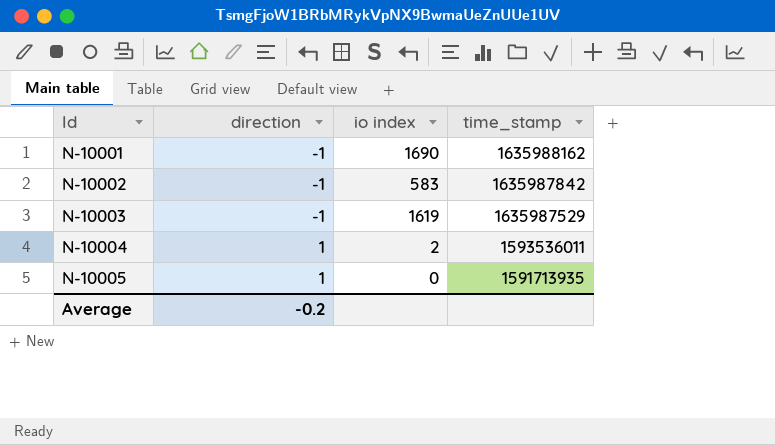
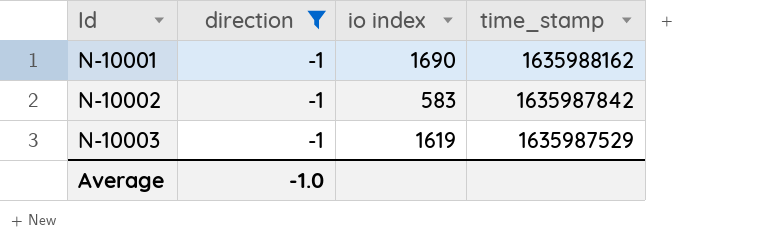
filter: none -> direction = -1
Average | direction: -0.2 -> -1.0

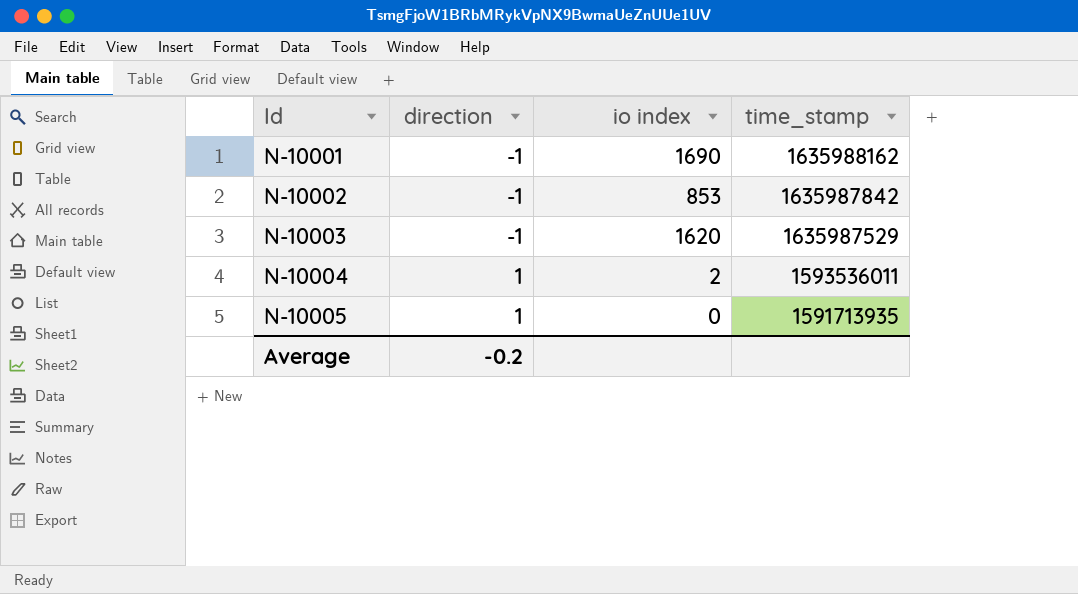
filter: direction = -1 -> none
N-10002 | io index: 583 -> 853
N-10003 | io index: 1619 -> 1620
Average | direction: -1.0 -> -0.2

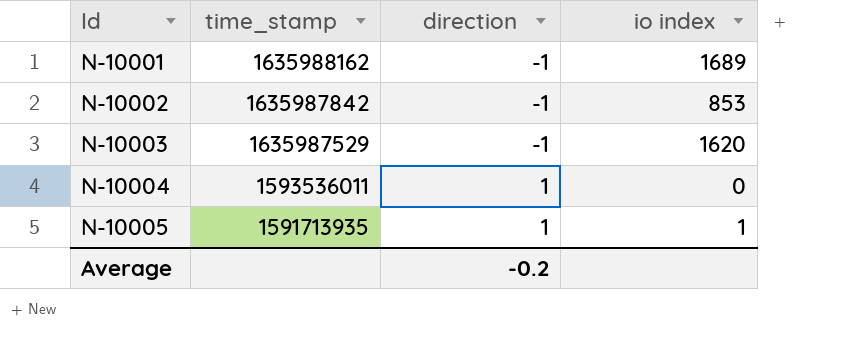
column time_stamp | position: 4 -> 2
N-10001 | io index: 1690 -> 1689
N-10004 | io index: 2 -> 0
N-10005 | io index: 0 -> 1

